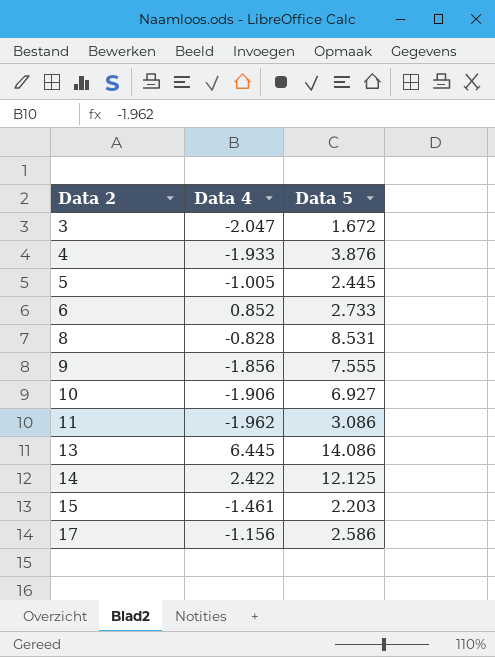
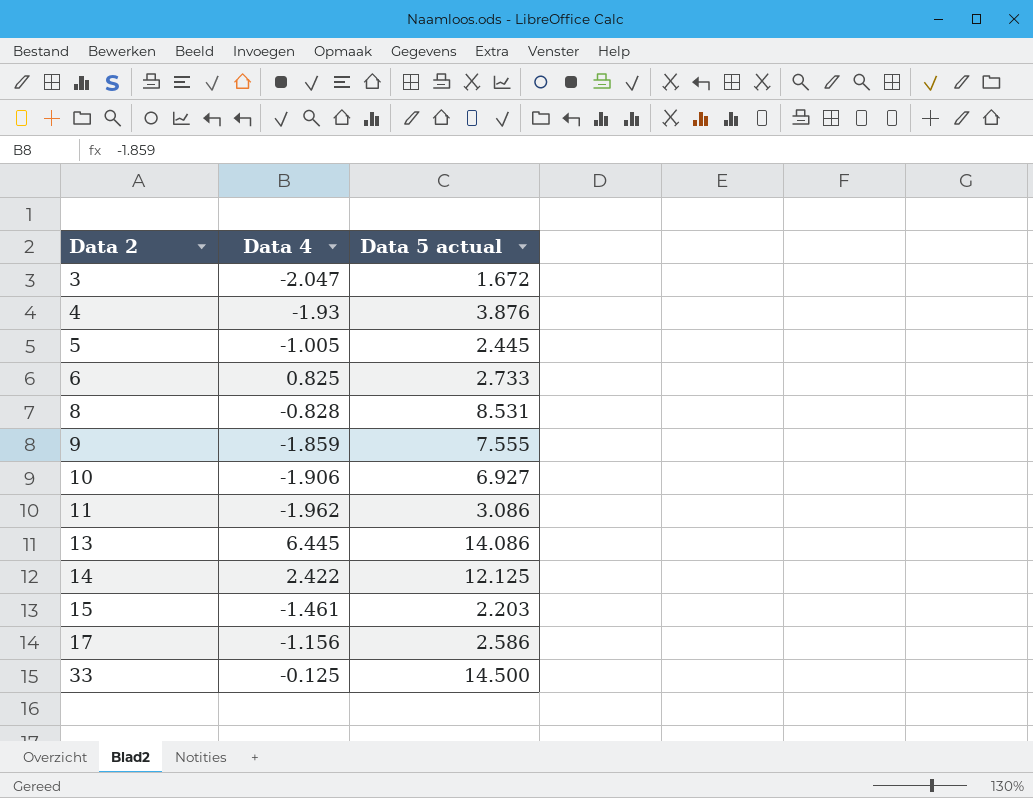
column name: Data 5 -> Data 5 actual
4 | Data 4: -1.933 -> -1.93
6 | Data 4: 0.852 -> 0.825
9 | Data 4: -1.856 -> -1.859
row 33: none -> -0.125 | 14.500

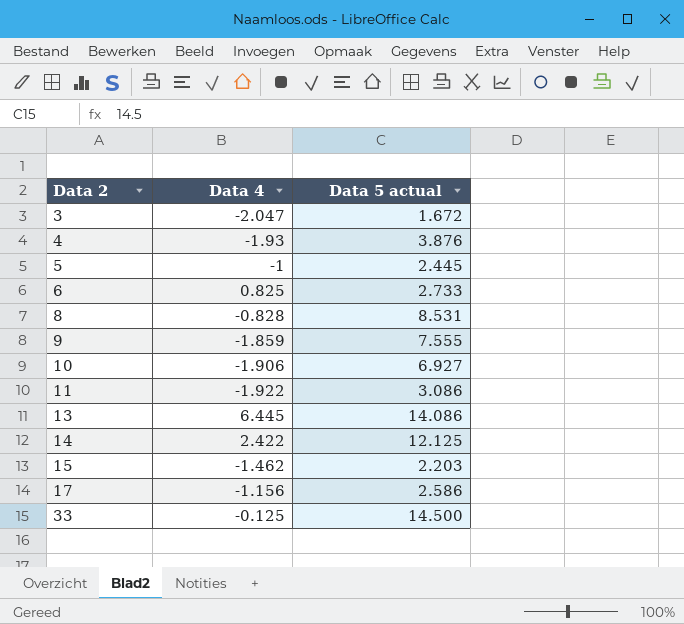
5 | Data 4: -1.005 -> -1
11 | Data 4: -1.962 -> -1.922
15 | Data 4: -1.461 -> -1.462

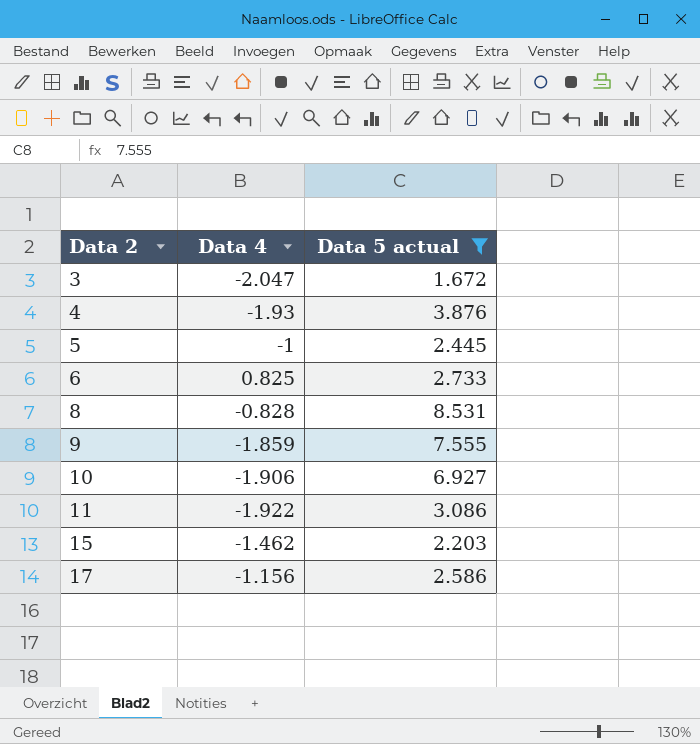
filter: none -> Data 5 actual <= 8.531

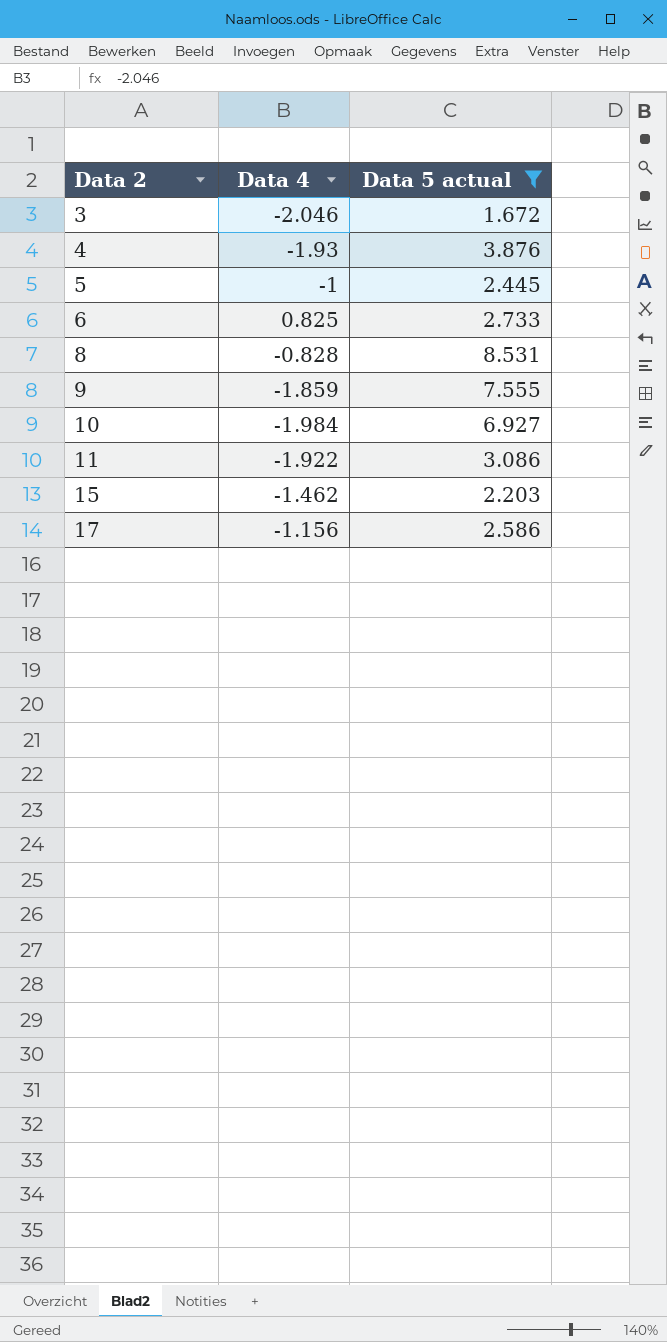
3 | Data 4: -2.047 -> -2.046
10 | Data 4: -1.906 -> -1.984

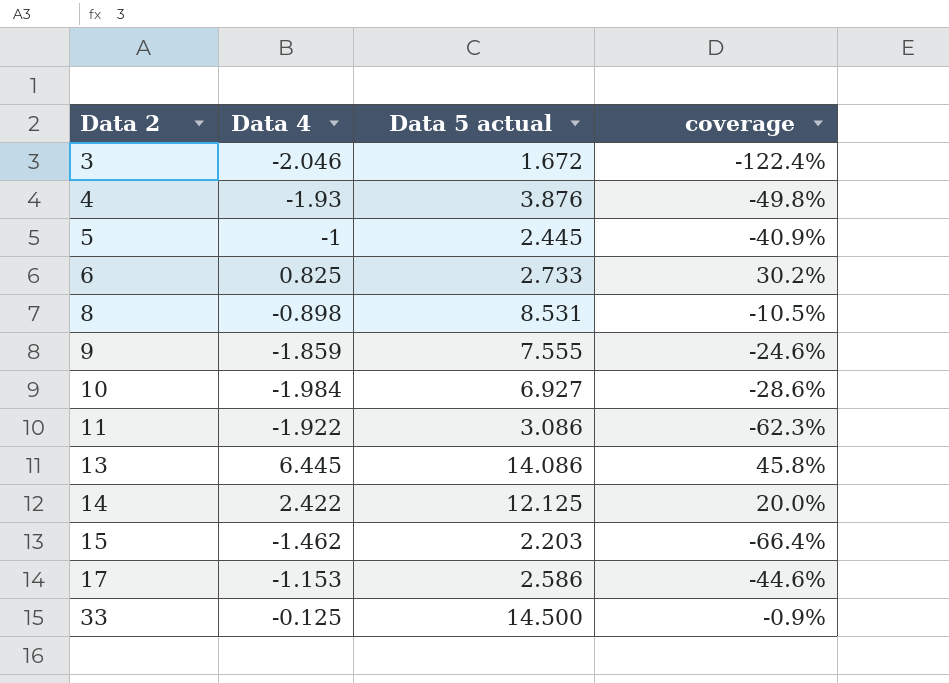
filter: Data 5 actual <= 8.531 -> none
column coverage | formula: none -> [Data 4] / [Data 5 actual]
8 | Data 4: -0.828 -> -0.898
17 | Data 4: -1.156 -> -1.153

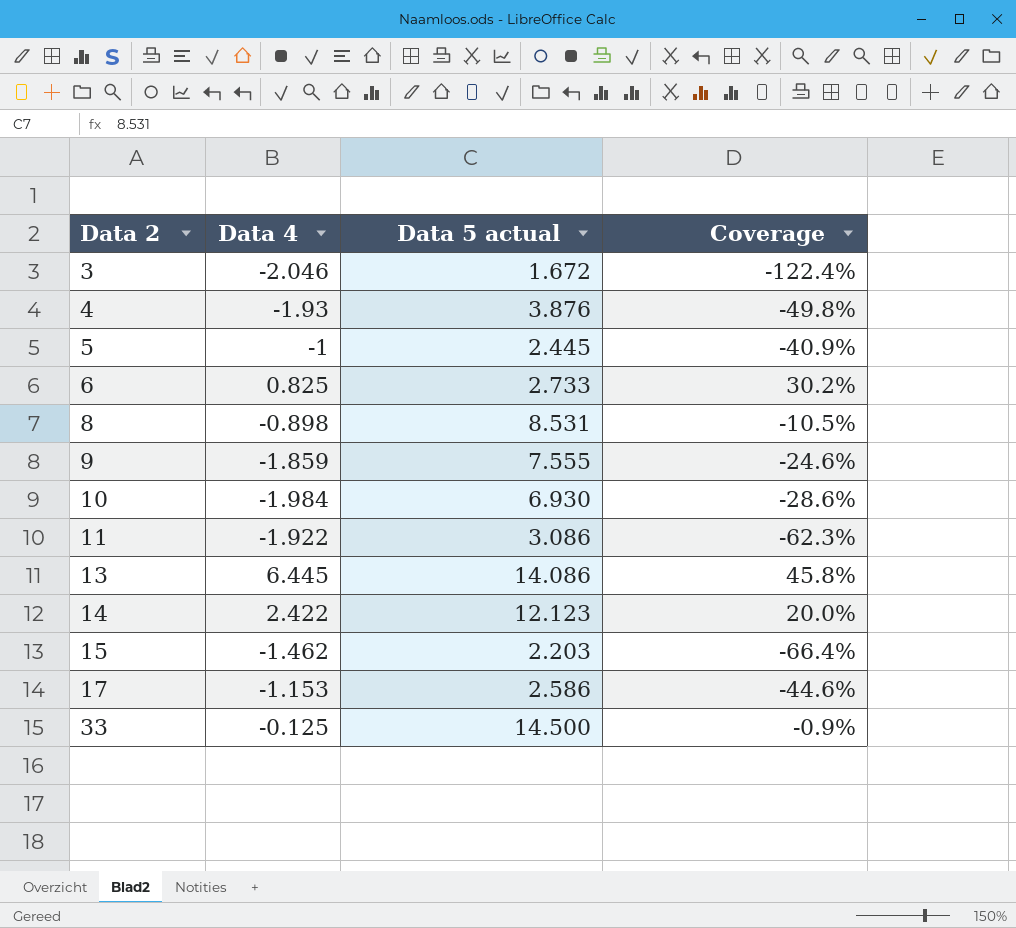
column name: coverage -> Coverage
10 | Data 5 actual: 6.927 -> 6.930
14 | Data 5 actual: 12.125 -> 12.123

